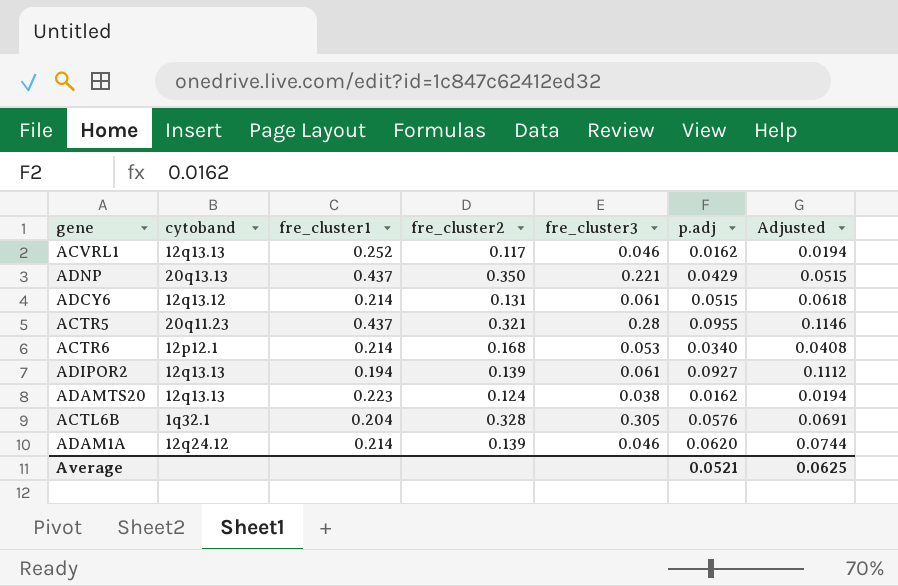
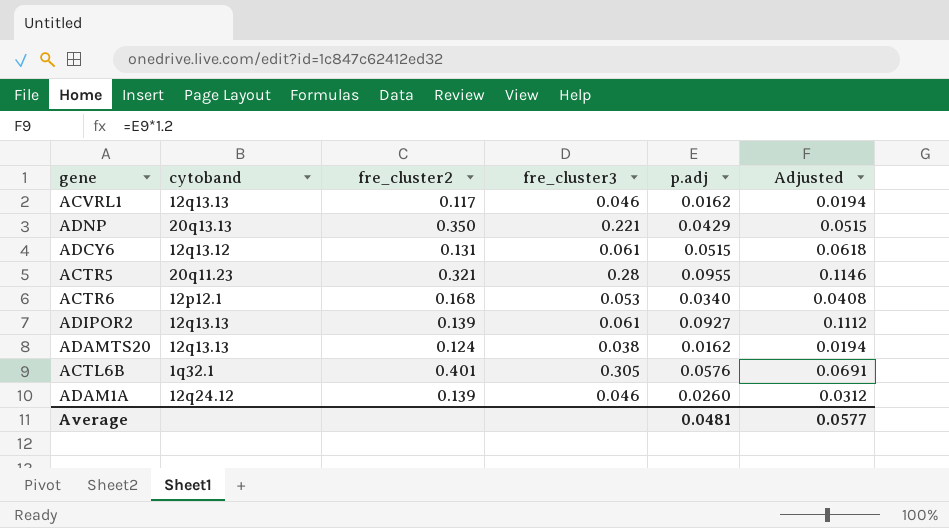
column fre_cluster1 | position: 3 -> none
ACTL6B | fre_cluster2: 0.328 -> 0.401
ADAM1A | p.adj: 0.0620 -> 0.0260
ADAM1A | Adjusted: 0.0744 -> 0.0312
Average | p.adj: 0.0521 -> 0.0481
Average | Adjusted: 0.0625 -> 0.0577

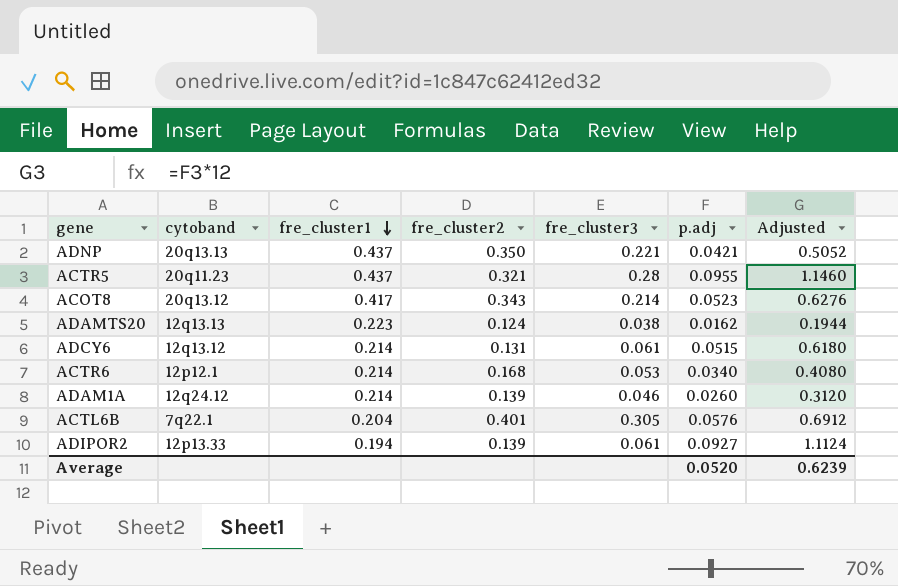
row order: none -> fre_cluster1 descending
column fre_cluster1 | position: none -> 3
column Adjusted | formula: [p.adj] * 1.2 -> [p.adj] * 12
row ACVRL1: 12q13.13 | 0.117 | 0.046 | 0.0162 | 0.0194 -> none
ADNP | p.adj: 0.0429 -> 0.0421
row ACOT8: none -> 20q13.12 | 0.417 | 0.343 | 0.214 | 0.0523 | 0.6276
ACTL6B | cytoband: 1q32.1 -> 7q22.1
ADIPOR2 | cytoband: 12q13.13 -> 12p13.33
Average | p.adj: 0.0481 -> 0.0520
Average | Adjusted: 0.0577 -> 0.6239

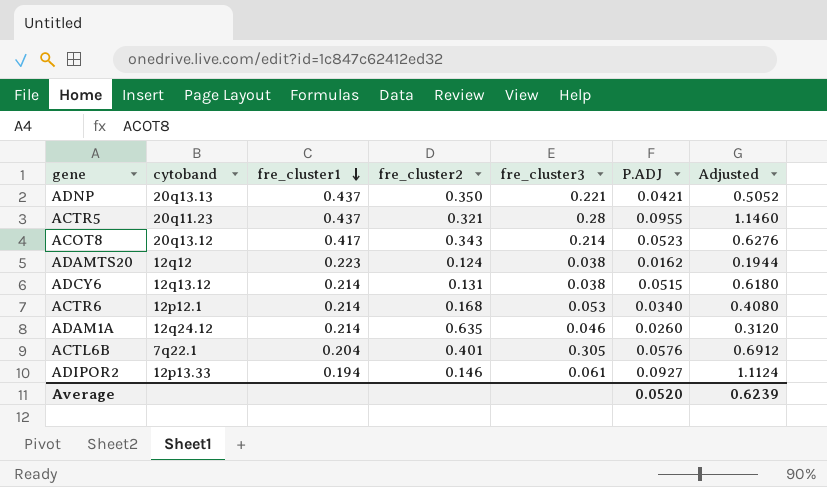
column name: p.adj -> P.ADJ
ADAMTS20 | cytoband: 12q13.13 -> 12q12
ADCY6 | fre_cluster3: 0.061 -> 0.038
ADAM1A | fre_cluster2: 0.139 -> 0.635
ADIPOR2 | fre_cluster2: 0.139 -> 0.146

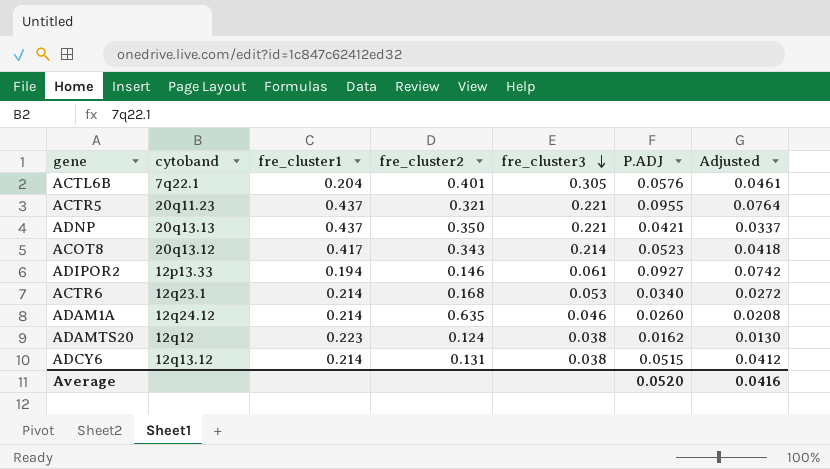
row order: fre_cluster1 descending -> fre_cluster3 descending
column Adjusted | formula: [P.ADJ] * 12 -> [P.ADJ] * 0.8
ACTR5 | fre_cluster3: 0.28 -> 0.221
ACTR6 | cytoband: 12p12.1 -> 12q23.1
Average | Adjusted: 0.6239 -> 0.0416

